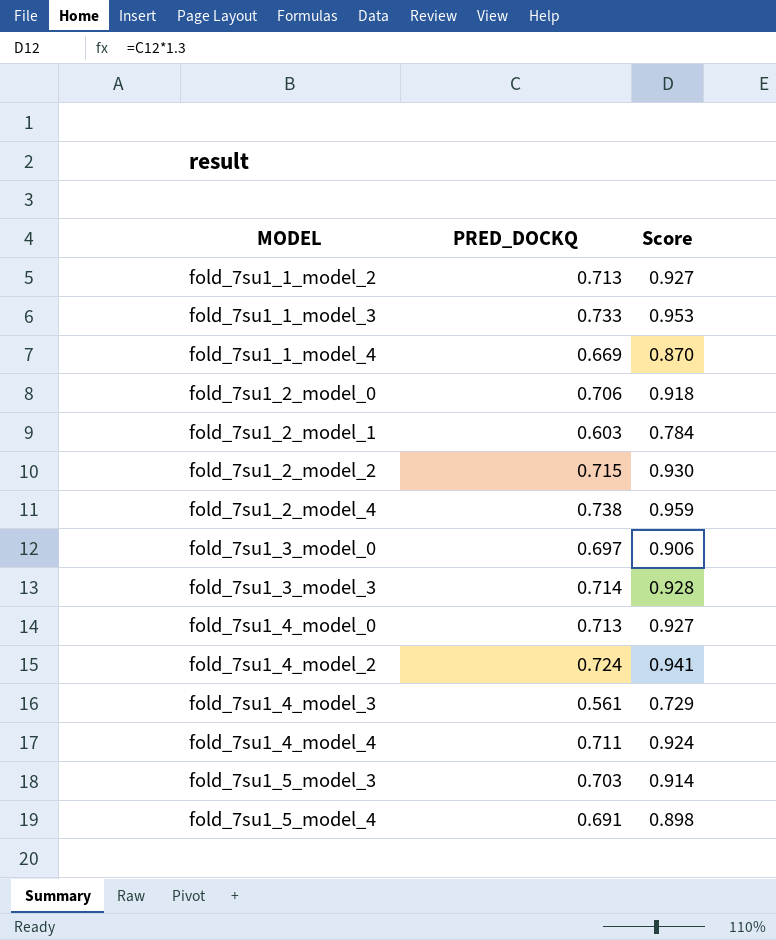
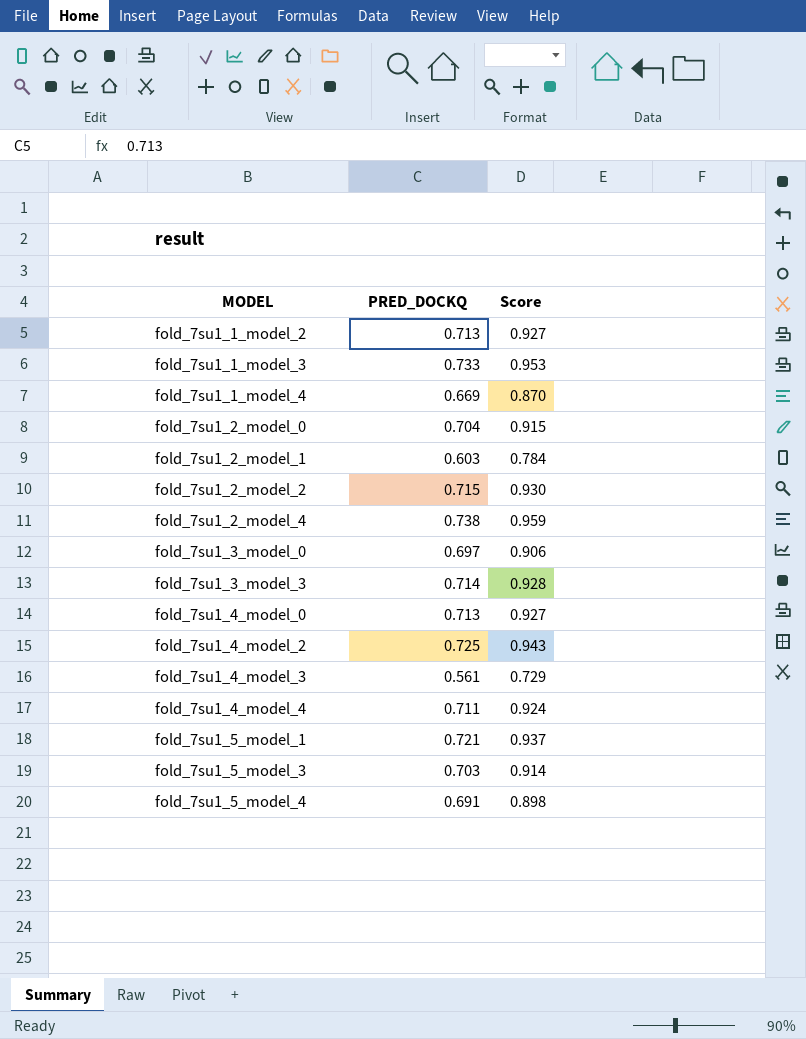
fold_7su1_2_model_0 | PRED_DOCKQ: 0.706 -> 0.704
fold_7su1_2_model_0 | Score: 0.918 -> 0.915
fold_7su1_4_model_2 | PRED_DOCKQ: 0.724 -> 0.725
fold_7su1_4_model_2 | Score: 0.941 -> 0.943
row fold_7su1_5_model_1: none -> 0.721 | 0.937

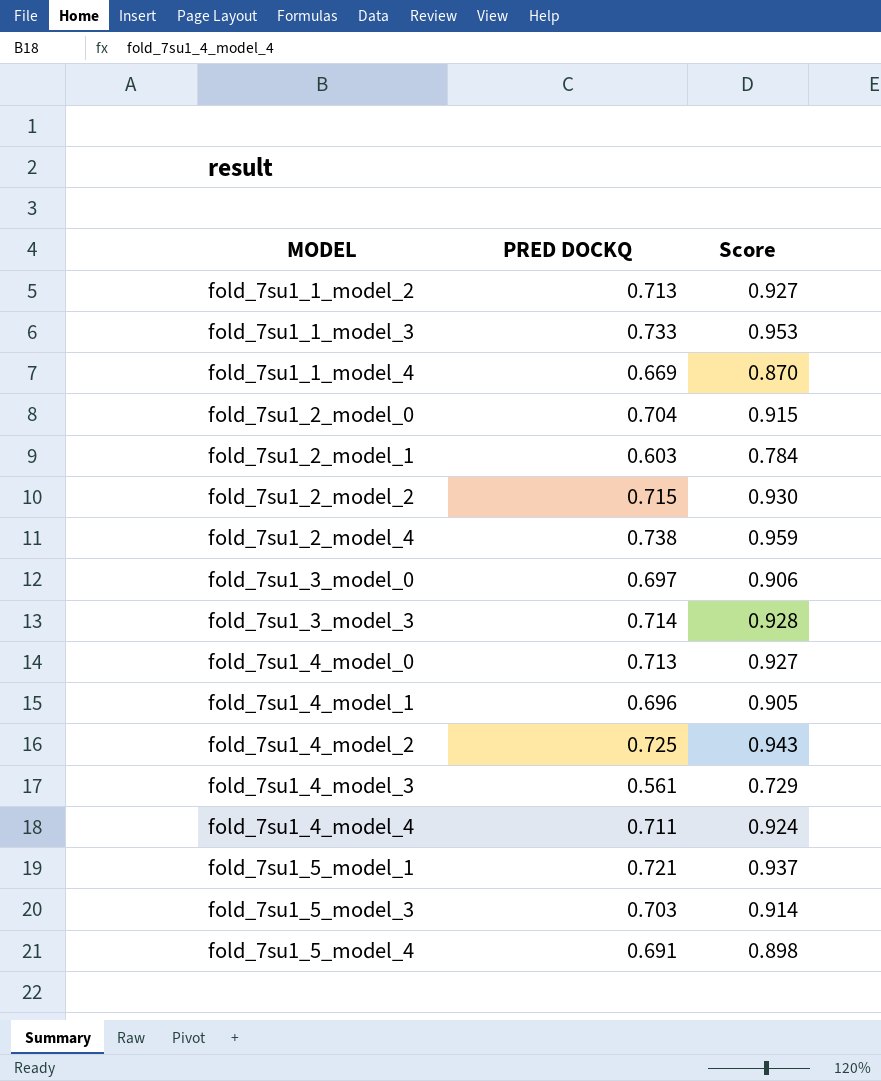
column name: PRED_DOCKQ -> PRED DOCKQ
row fold_7su1_4_model_1: none -> 0.696 | 0.905

